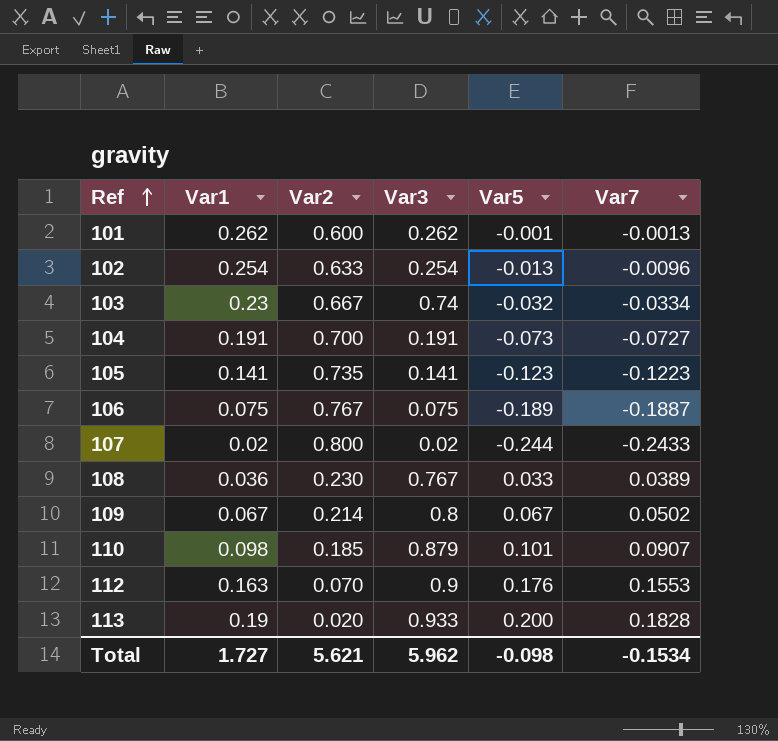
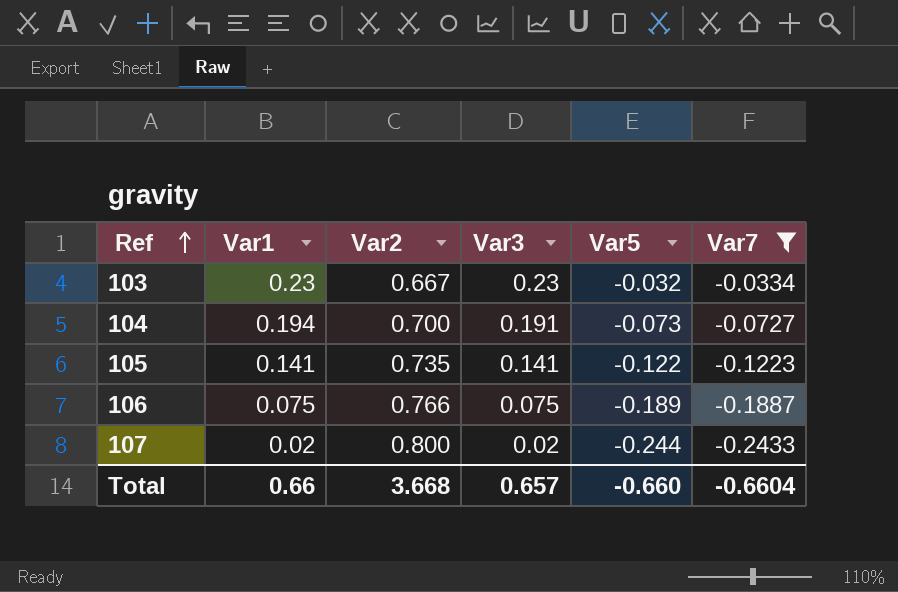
filter: none -> Var7 <= -0.0334
103 | Var3: 0.74 -> 0.23
104 | Var1: 0.191 -> 0.194
105 | Var5: -0.123 -> -0.122
106 | Var2: 0.767 -> 0.766
Total | Var1: 1.727 -> 0.66
Total | Var2: 5.621 -> 3.668
Total | Var3: 5.962 -> 0.657
Total | Var5: -0.098 -> -0.660
Total | Var7: -0.1534 -> -0.6604

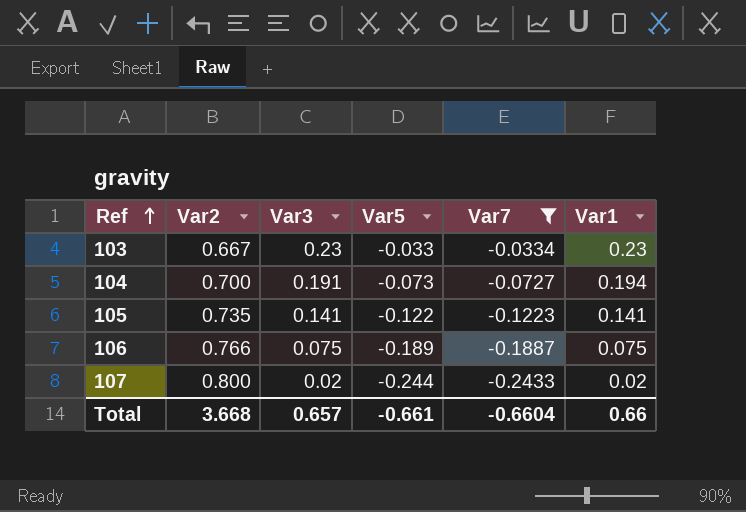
column Var1 | position: 2 -> 6
103 | Var5: -0.032 -> -0.033
Total | Var5: -0.660 -> -0.661

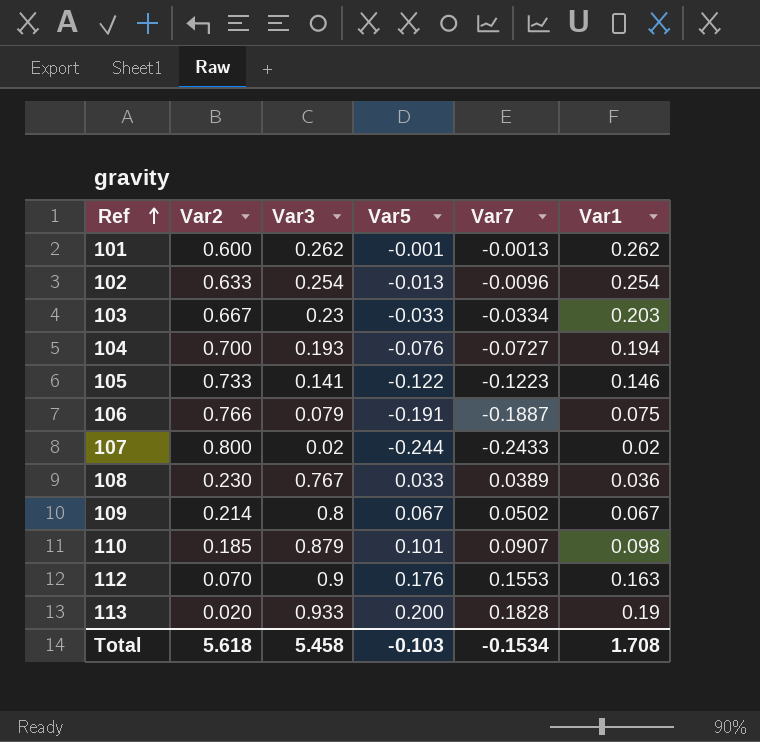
filter: Var7 <= -0.0334 -> none
103 | Var1: 0.23 -> 0.203
104 | Var3: 0.191 -> 0.193
104 | Var5: -0.073 -> -0.076
105 | Var2: 0.735 -> 0.733
105 | Var1: 0.141 -> 0.146
106 | Var3: 0.075 -> 0.079
106 | Var5: -0.189 -> -0.191
Total | Var2: 3.668 -> 5.618
Total | Var3: 0.657 -> 5.458
Total | Var5: -0.661 -> -0.103
Total | Var7: -0.6604 -> -0.1534
Total | Var1: 0.66 -> 1.708

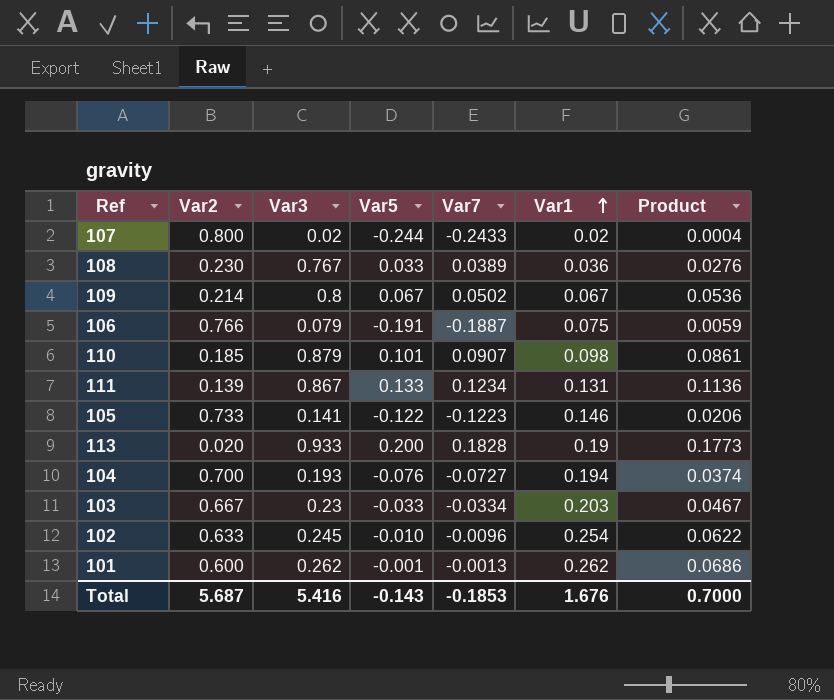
row order: Ref ascending -> Var1 ascending
column Product | formula: none -> [Var3] * [Var1]
row 112: 0.070 | 0.9 | 0.176 | 0.1553 | 0.163 -> none
row 111: none -> 0.139 | 0.867 | 0.133 | 0.1234 | 0.131 | 0.1136
102 | Var3: 0.254 -> 0.245
102 | Var5: -0.013 -> -0.010
Total | Var2: 5.618 -> 5.687
Total | Var3: 5.458 -> 5.416
Total | Var5: -0.103 -> -0.143
Total | Var7: -0.1534 -> -0.1853
Total | Var1: 1.708 -> 1.676

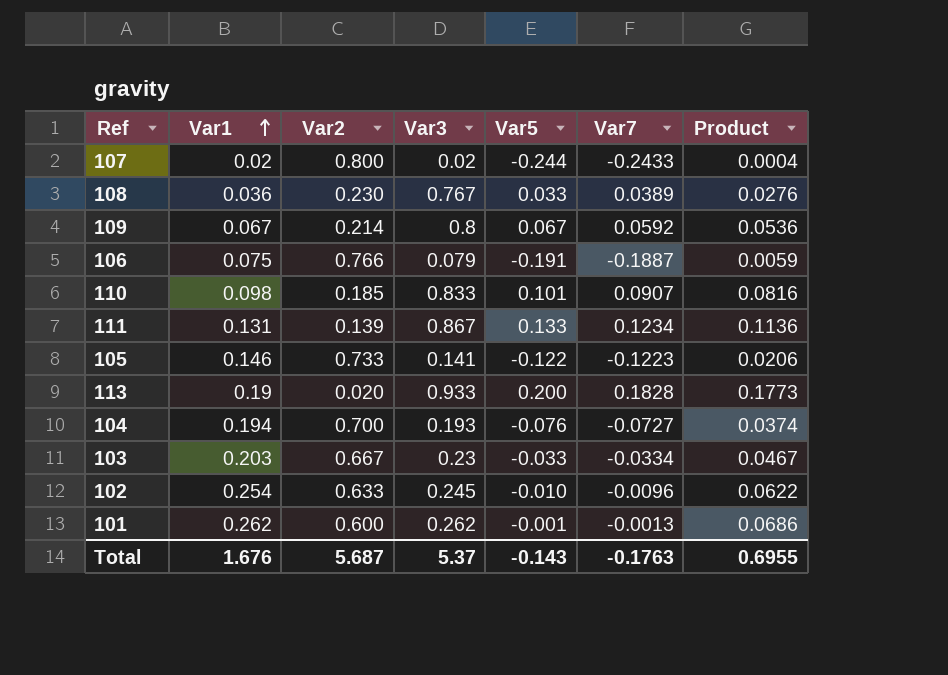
column Var1 | position: 6 -> 2
109 | Var7: 0.0502 -> 0.0592
110 | Var3: 0.879 -> 0.833
110 | Product: 0.0861 -> 0.0816
Total | Var3: 5.416 -> 5.37
Total | Var7: -0.1853 -> -0.1763
Total | Product: 0.7000 -> 0.6955

